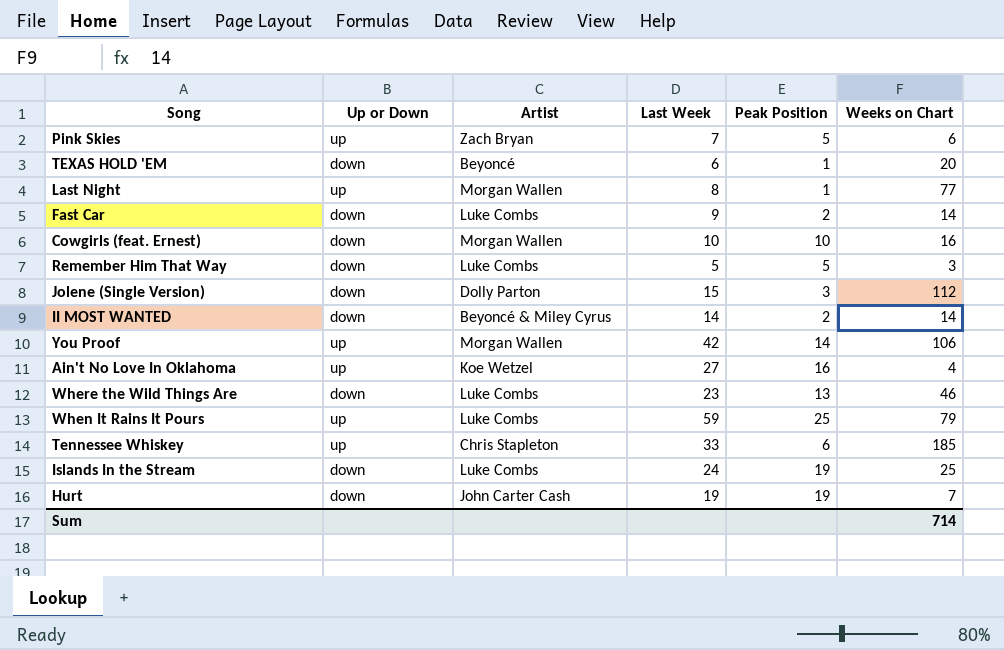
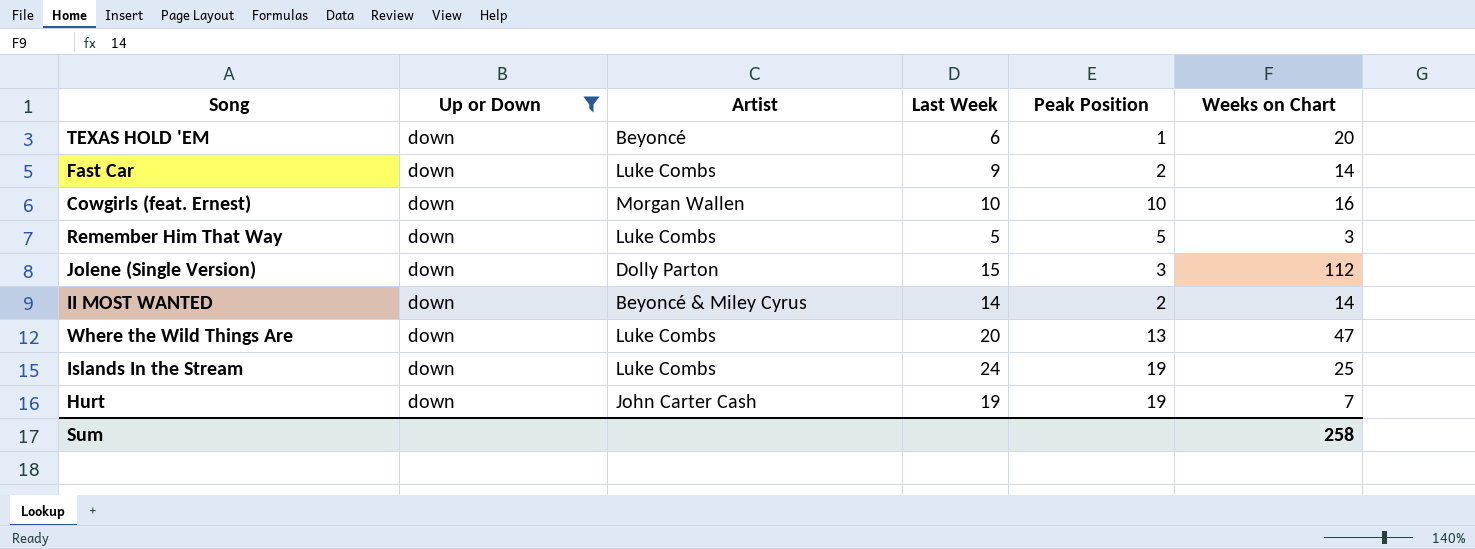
filter: none -> Up or Down = down
Where the Wild Things Are | Last Week: 23 -> 20
Where the Wild Things Are | Weeks on Chart: 46 -> 47
Sum | Weeks on Chart: 714 -> 258

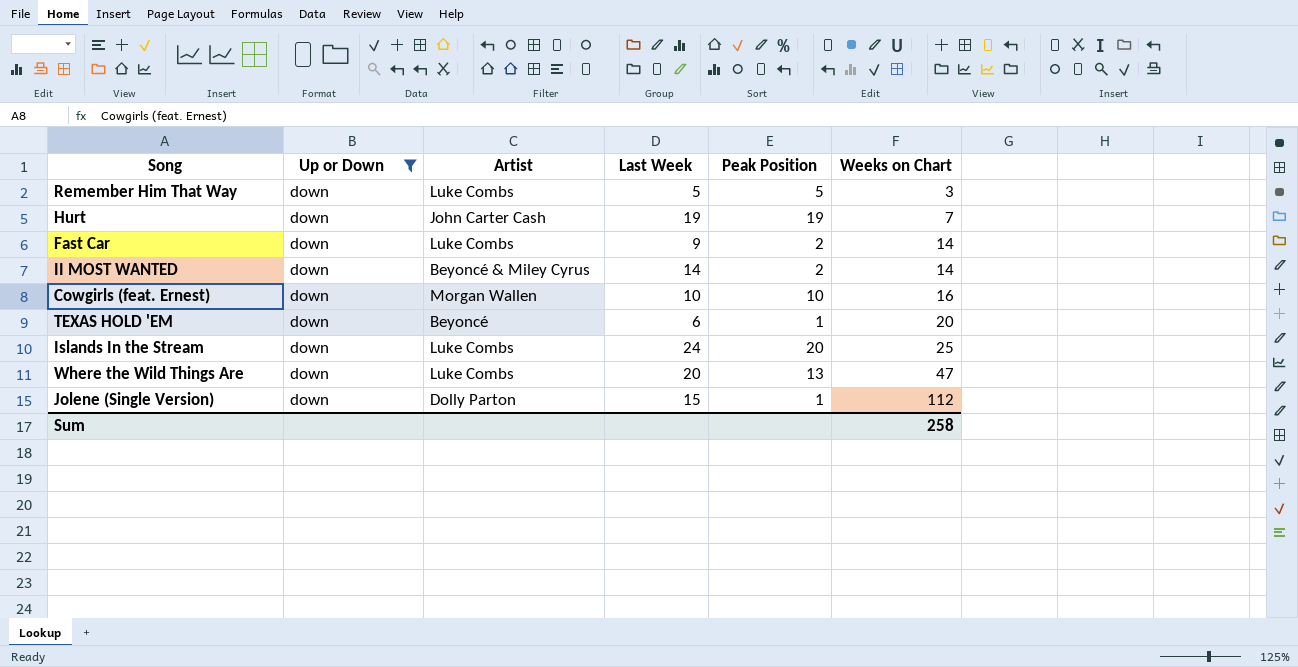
row order: none -> Weeks on Chart ascending
Islands In the Stream | Peak Position: 19 -> 20
Jolene (Single Version) | Peak Position: 3 -> 1

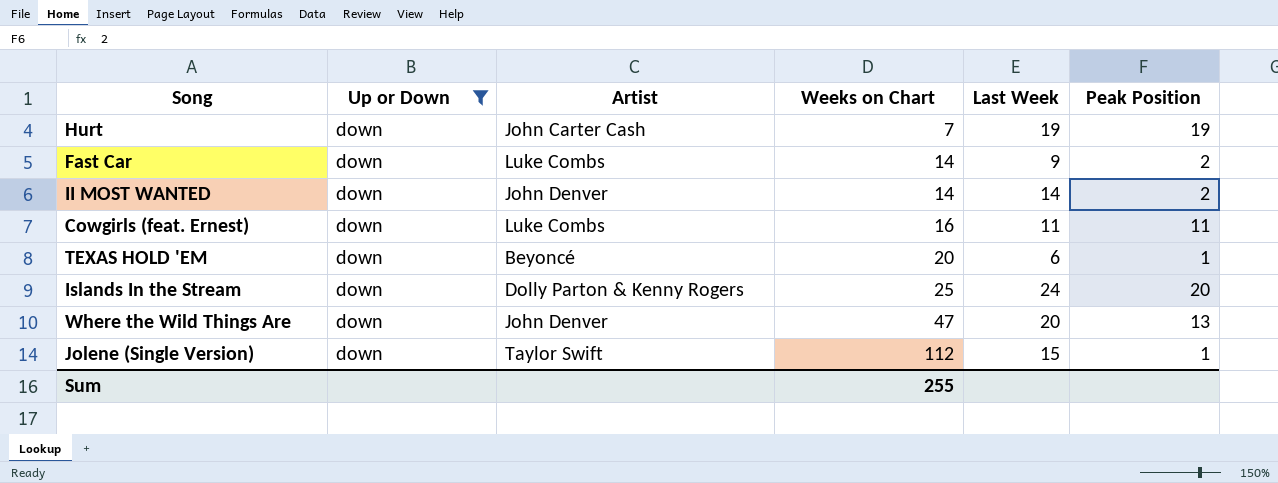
column Weeks on Chart | position: 6 -> 4
row Remember Him That Way: down | Luke Combs | 5 | 5 | 3 -> none
II MOST WANTED | Artist: Beyoncé & Miley Cyrus -> John Denver
Cowgirls (feat. Ernest) | Artist: Morgan Wallen -> Luke Combs
Cowgirls (feat. Ernest) | Last Week: 10 -> 11
Cowgirls (feat. Ernest) | Peak Position: 10 -> 11
Islands In the Stream | Artist: Luke Combs -> Dolly Parton & Kenny Rogers
Where the Wild Things Are | Artist: Luke Combs -> John Denver
Jolene (Single Version) | Artist: Dolly Parton -> Taylor Swift
Sum | Weeks on Chart: 258 -> 255

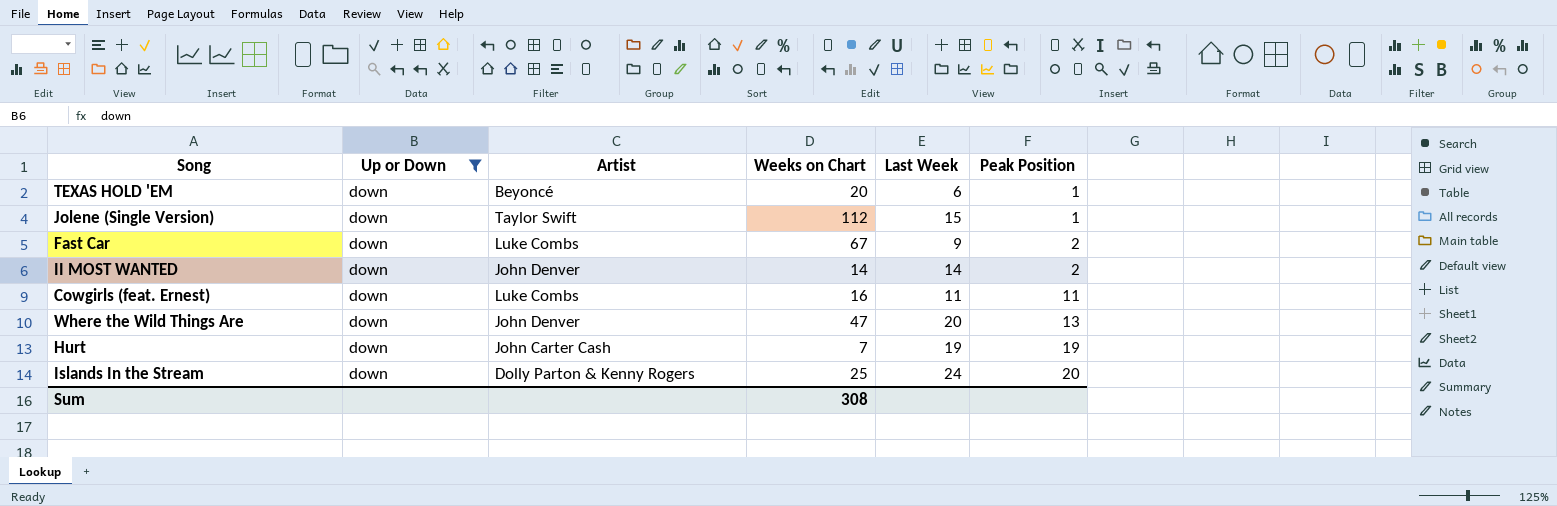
row order: Weeks on Chart ascending -> Peak Position ascending
Fast Car | Weeks on Chart: 14 -> 67
Sum | Weeks on Chart: 255 -> 308

